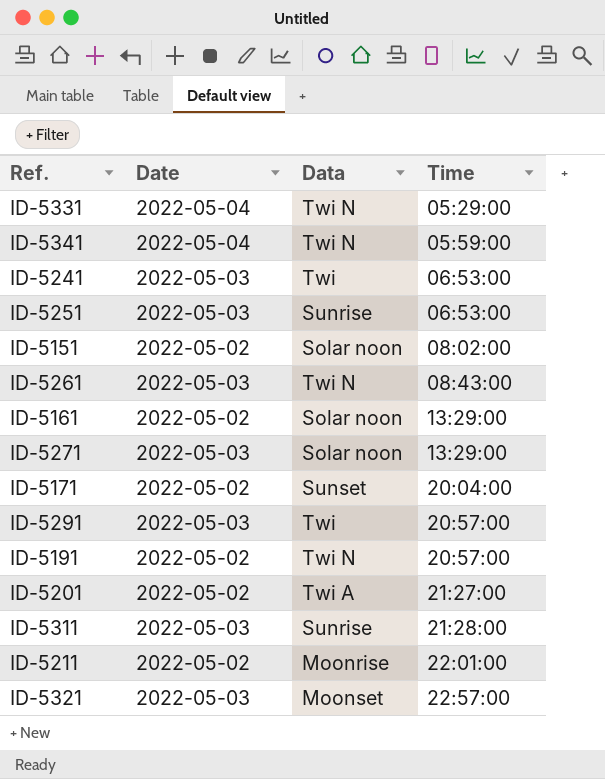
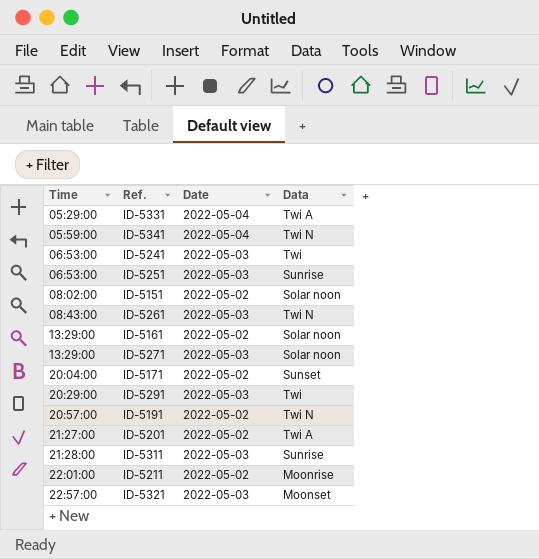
column Time | position: 4 -> 1
ID-5331 | Data: Twi N -> Twi A
ID-5291 | Time: 20:57:00 -> 20:29:00

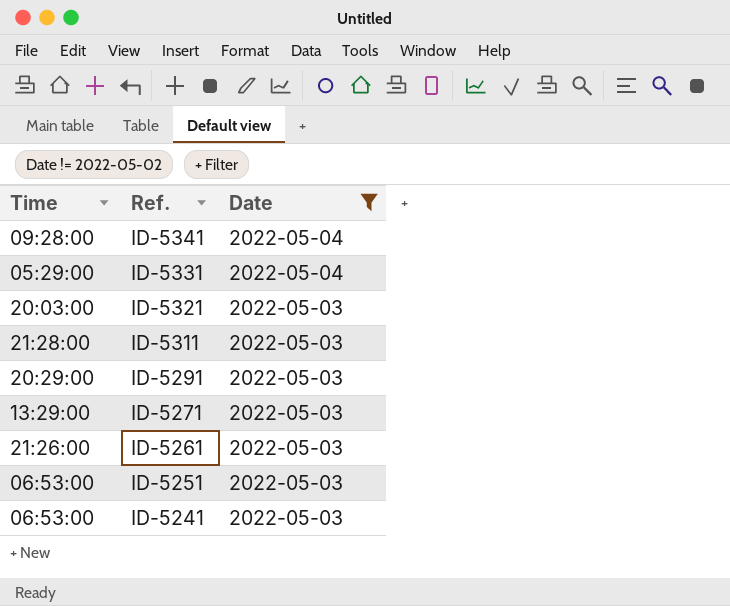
filter: none -> Date != 2022-05-02
row order: Time ascending -> Ref. descending
column Data | position: 4 -> none
ID-5341 | Time: 05:59:00 -> 09:28:00
ID-5321 | Time: 22:57:00 -> 20:03:00
ID-5261 | Time: 08:43:00 -> 21:26:00

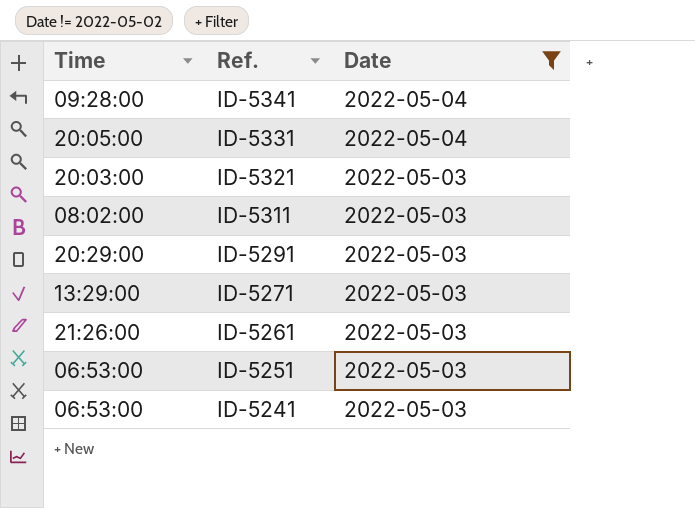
ID-5331 | Time: 05:29:00 -> 20:05:00
ID-5311 | Time: 21:28:00 -> 08:02:00

